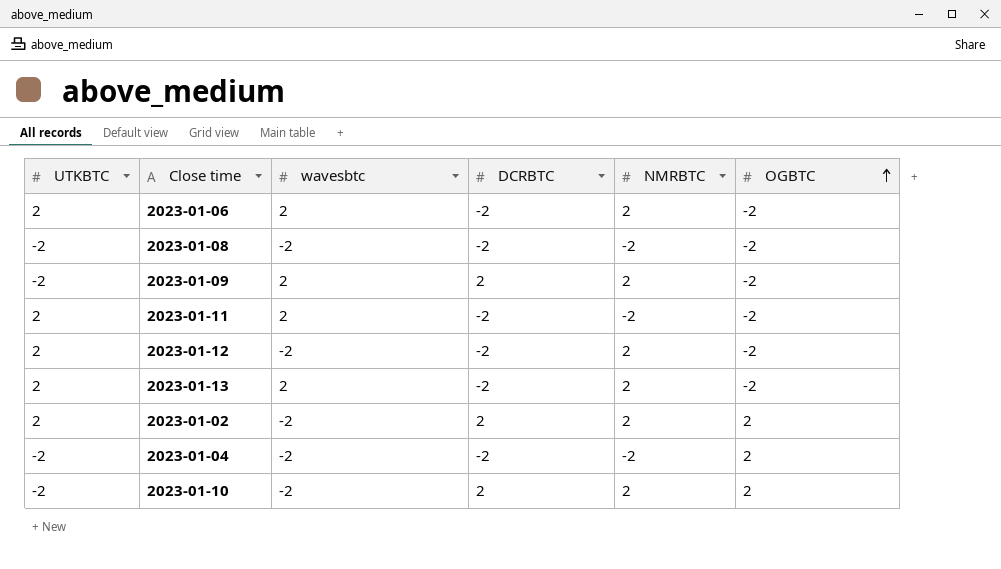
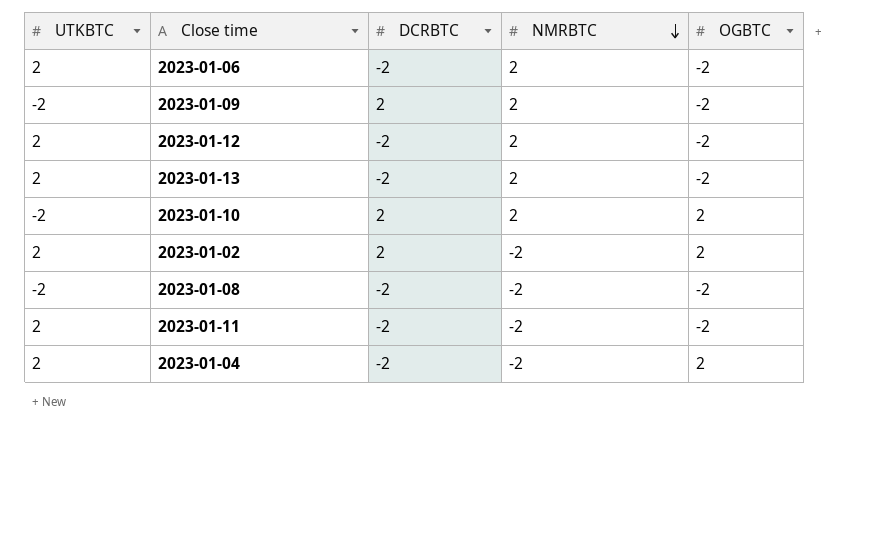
row order: OGBTC ascending -> NMRBTC descending
column wavesbtc | position: 3 -> none
2023-01-02 | NMRBTC: 2 -> -2
2023-01-04 | UTKBTC: -2 -> 2

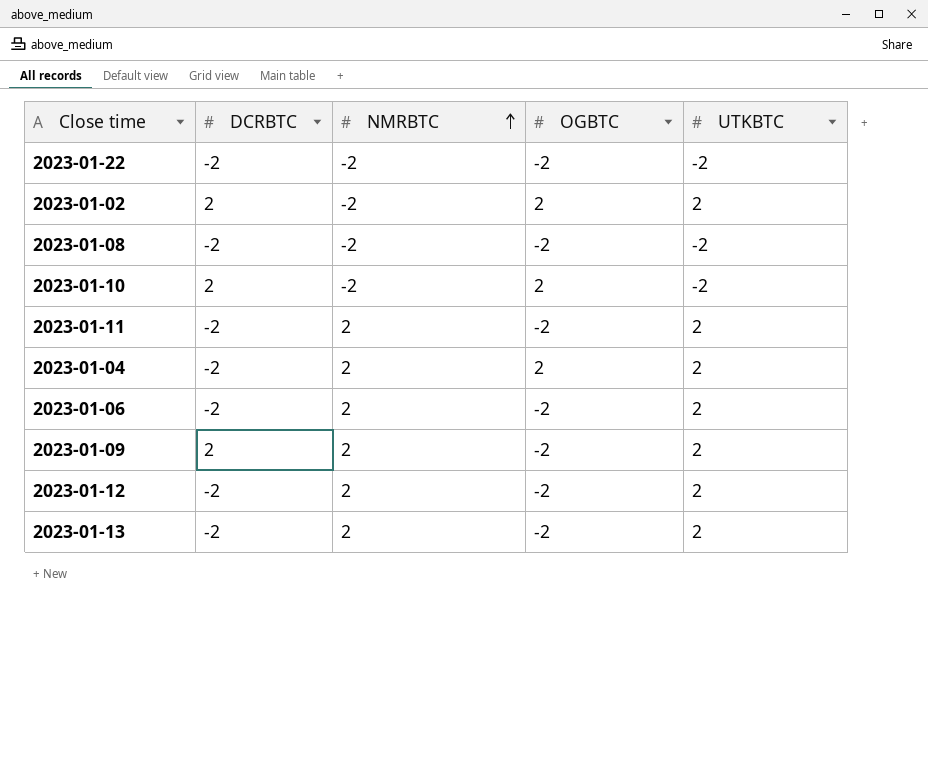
row order: NMRBTC descending -> NMRBTC ascending
column UTKBTC | position: 1 -> 5
row 2023-01-22: none -> -2 | -2 | -2 | -2
2023-01-10 | NMRBTC: 2 -> -2
2023-01-11 | NMRBTC: -2 -> 2
2023-01-04 | NMRBTC: -2 -> 2
2023-01-09 | UTKBTC: -2 -> 2

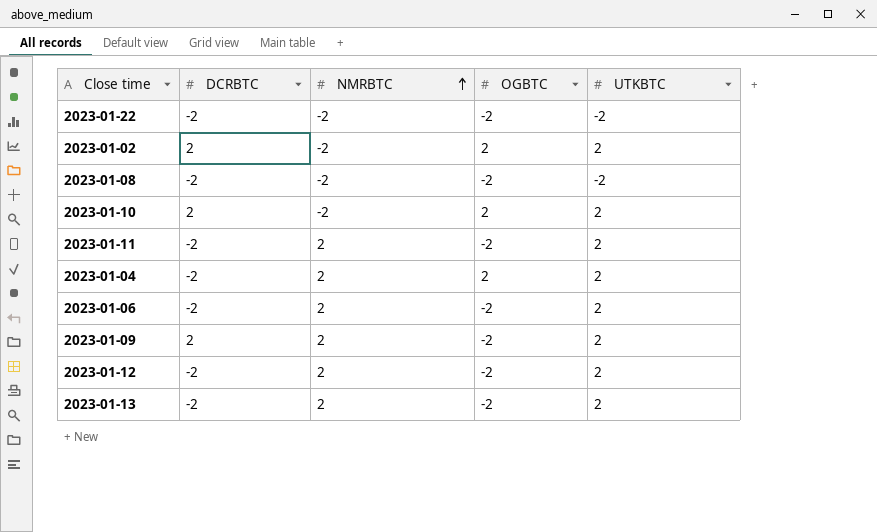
2023-01-10 | UTKBTC: -2 -> 2

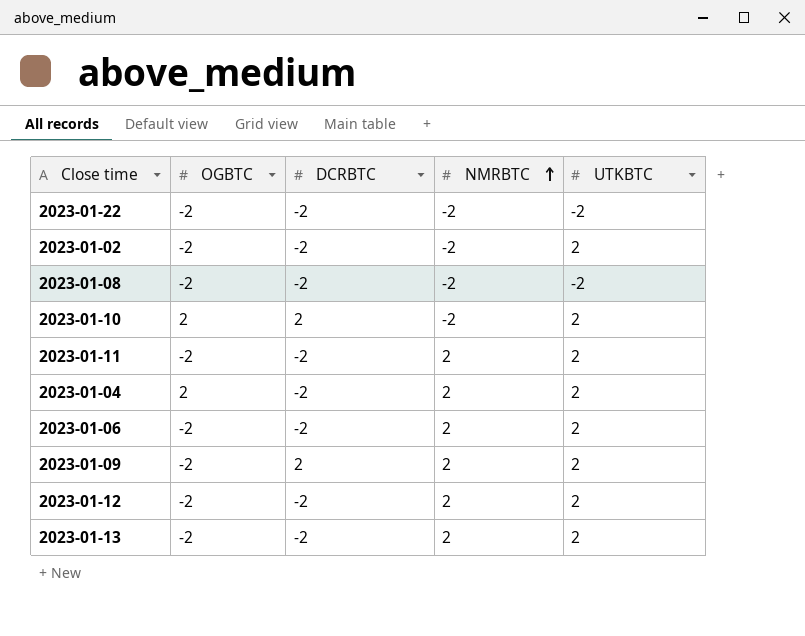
column OGBTC | position: 4 -> 2
2023-01-02 | OGBTC: 2 -> -2
2023-01-02 | DCRBTC: 2 -> -2

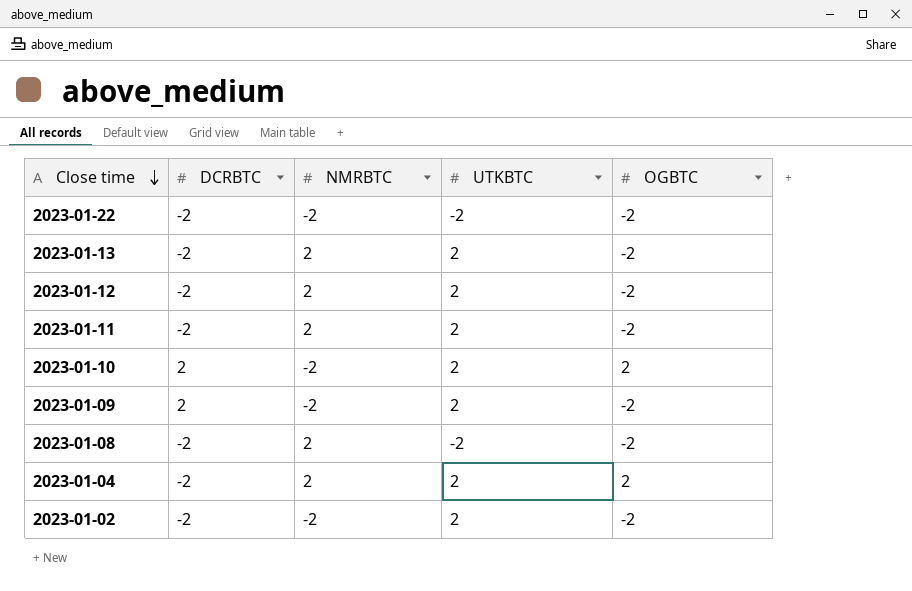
row order: NMRBTC ascending -> Close time descending
column OGBTC | position: 2 -> 5
row 2023-01-06: -2 | -2 | 2 | 2 -> none
2023-01-09 | NMRBTC: 2 -> -2
2023-01-08 | NMRBTC: -2 -> 2

